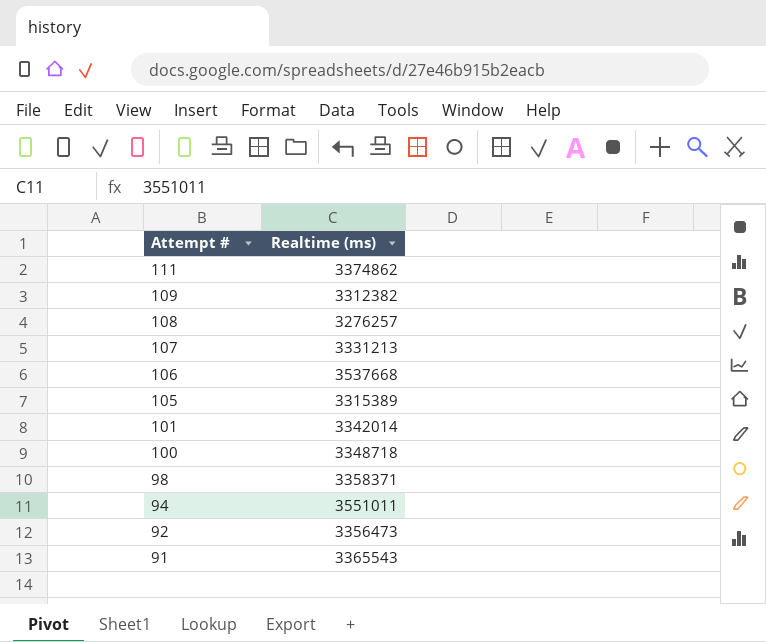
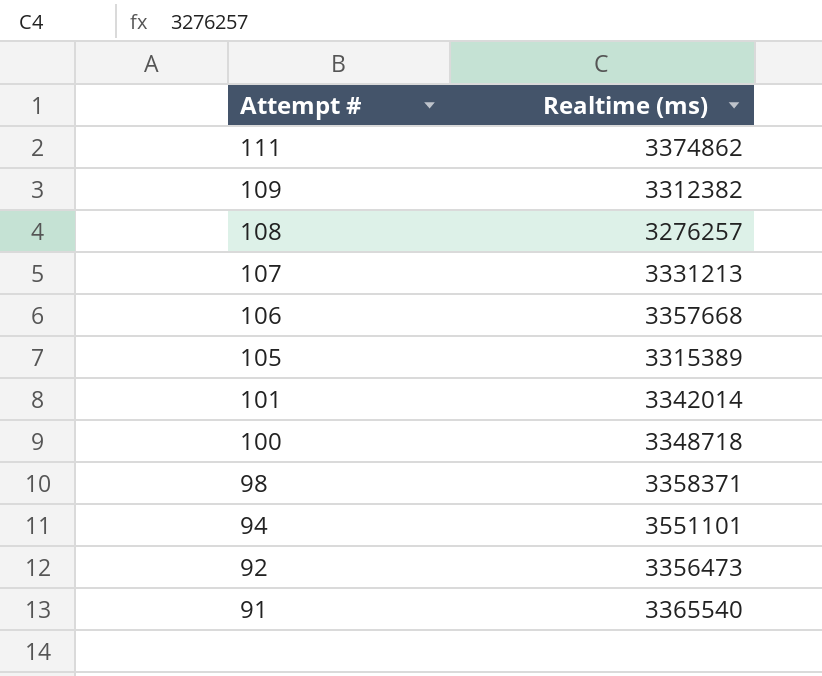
106 | Realtime (ms): 3537668 -> 3357668
94 | Realtime (ms): 3551011 -> 3551101
91 | Realtime (ms): 3365543 -> 3365540

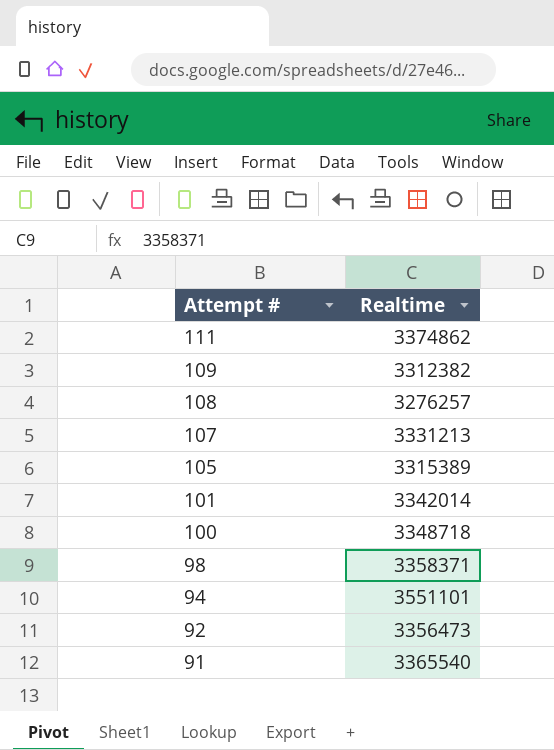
column name: Realtime (ms) -> Realtime
row 106: 3357668 -> none

